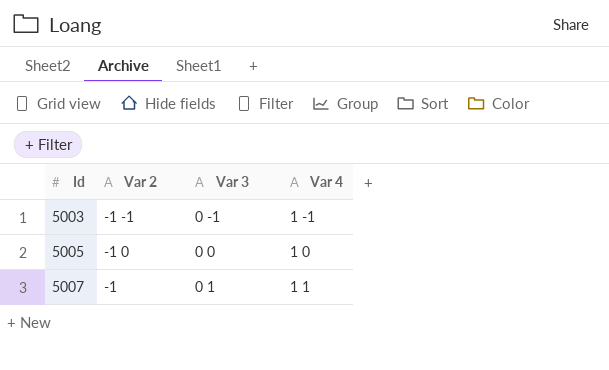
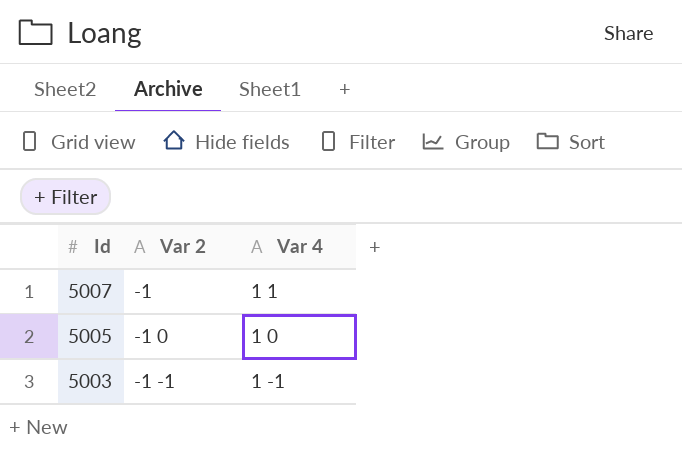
row order: Id ascending -> Id descending
column Var 3 | position: 3 -> none

